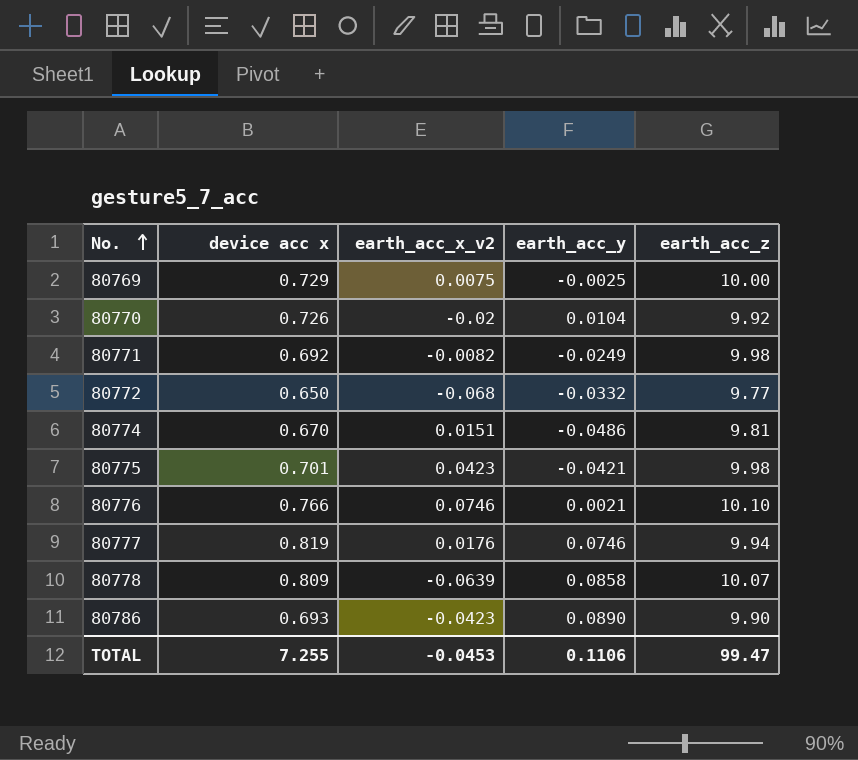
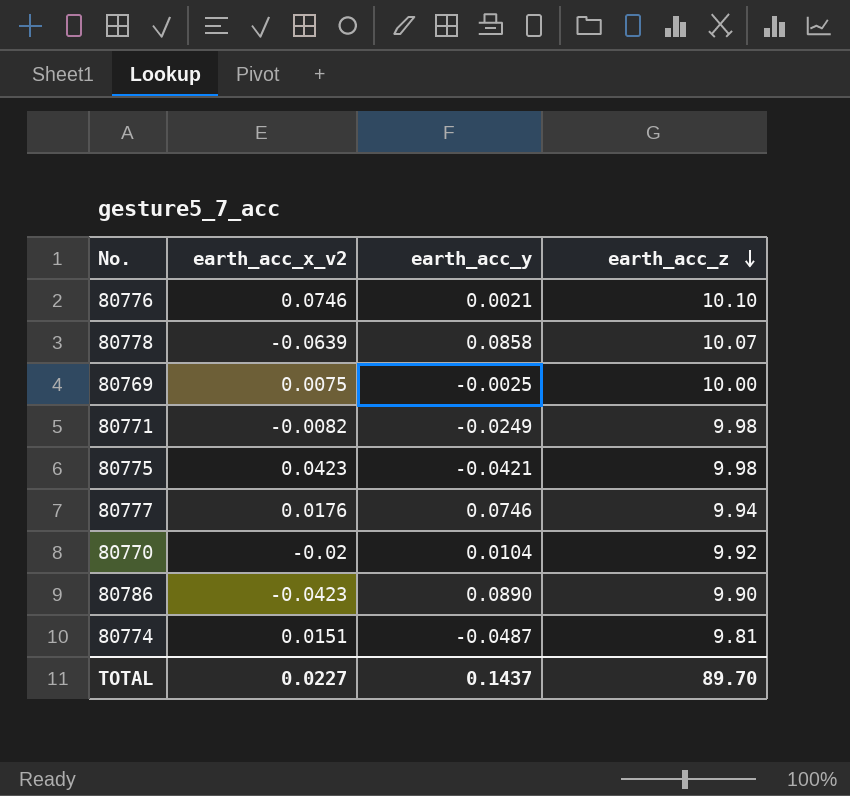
row order: No. ascending -> earth_acc_z descending
column device acc x | position: 2 -> none
row 80772: 0.650 | -0.068 | -0.0332 | 9.77 -> none
80774 | earth_acc_y: -0.0486 -> -0.0487
TOTAL | earth_acc_x_v2: -0.0453 -> 0.0227
TOTAL | earth_acc_y: 0.1106 -> 0.1437
TOTAL | earth_acc_z: 99.47 -> 89.70

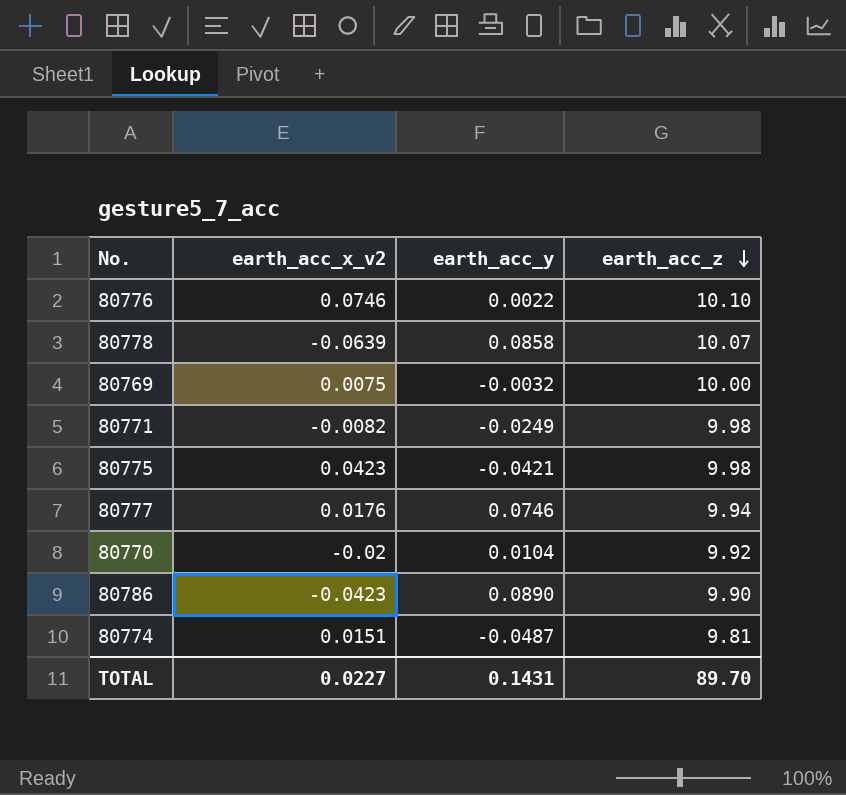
80776 | earth_acc_y: 0.0021 -> 0.0022
80769 | earth_acc_y: -0.0025 -> -0.0032
TOTAL | earth_acc_y: 0.1437 -> 0.1431

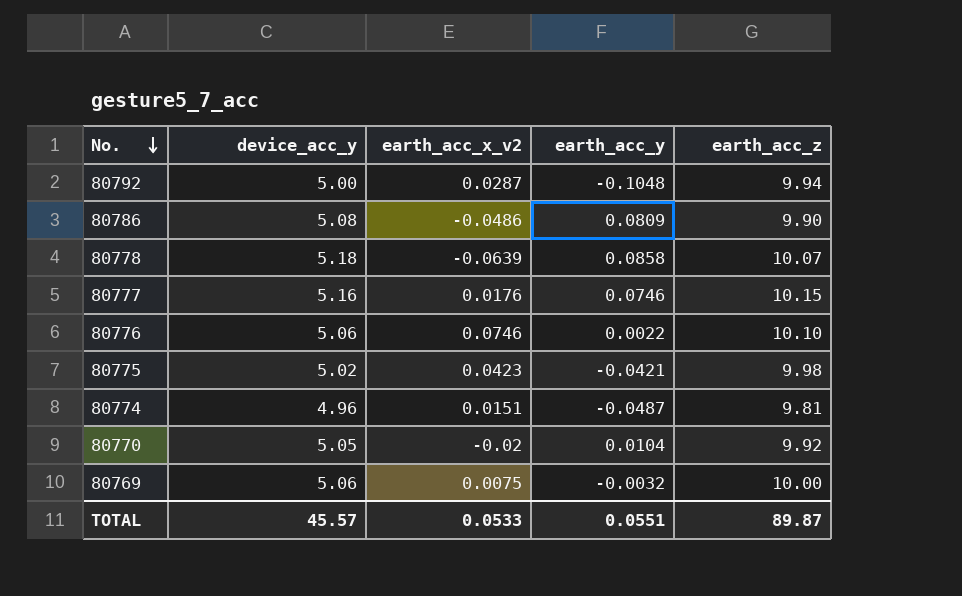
row order: earth_acc_z descending -> No. descending
column device_acc_y | position: none -> 2
row 80771: -0.0082 | -0.0249 | 9.98 -> none
row 80792: none -> 5.00 | 0.0287 | -0.1048 | 9.94
80786 | earth_acc_x_v2: -0.0423 -> -0.0486
80786 | earth_acc_y: 0.0890 -> 0.0809
80777 | earth_acc_z: 9.94 -> 10.15
TOTAL | earth_acc_x_v2: 0.0227 -> 0.0533
TOTAL | earth_acc_y: 0.1431 -> 0.0551
TOTAL | earth_acc_z: 89.70 -> 89.87

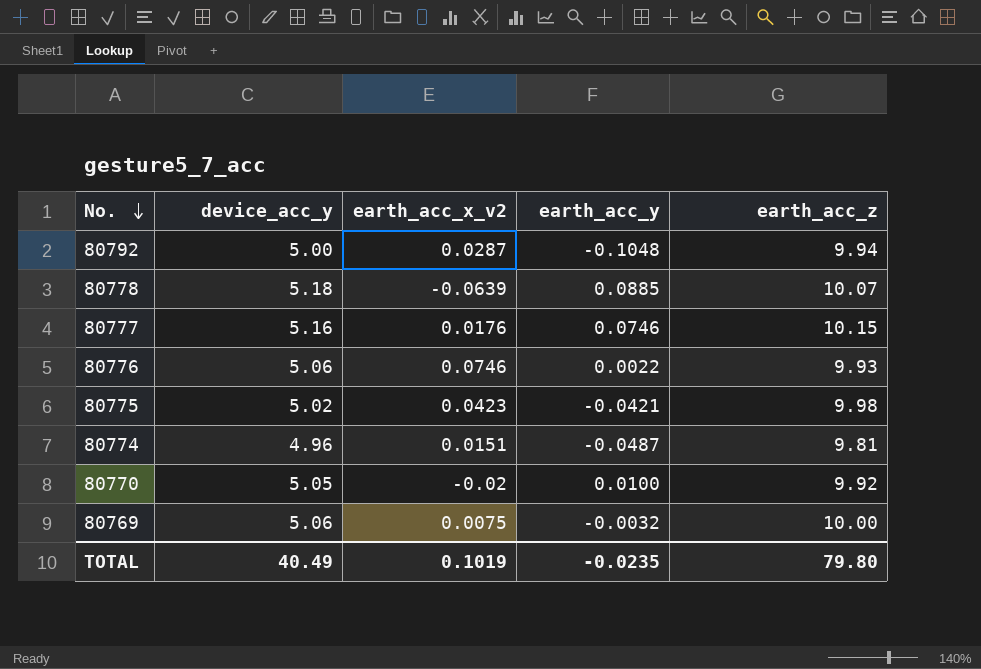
row 80786: 5.08 | -0.0486 | 0.0809 | 9.90 -> none
80778 | earth_acc_y: 0.0858 -> 0.0885
80776 | earth_acc_z: 10.10 -> 9.93
80770 | earth_acc_y: 0.0104 -> 0.0100
TOTAL | device_acc_y: 45.57 -> 40.49
TOTAL | earth_acc_x_v2: 0.0533 -> 0.1019
TOTAL | earth_acc_y: 0.0551 -> -0.0235
TOTAL | earth_acc_z: 89.87 -> 79.80

